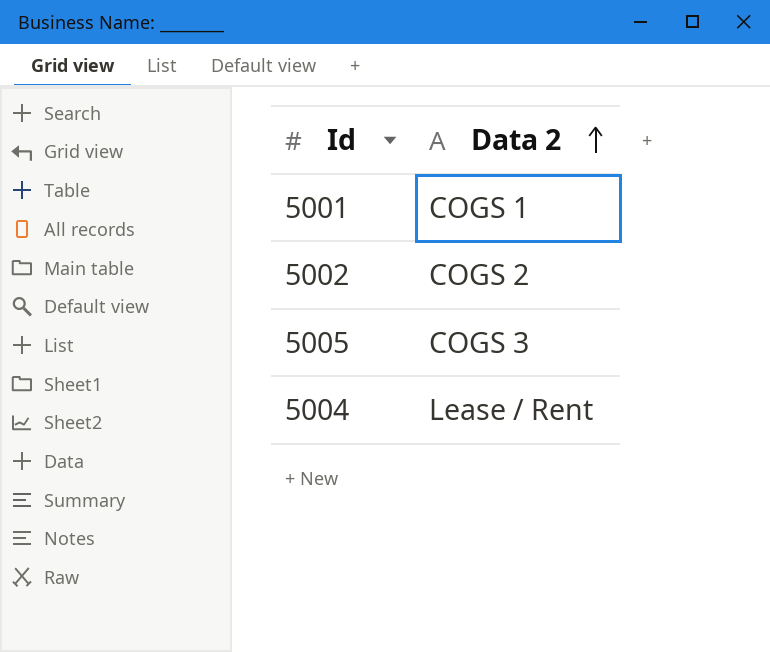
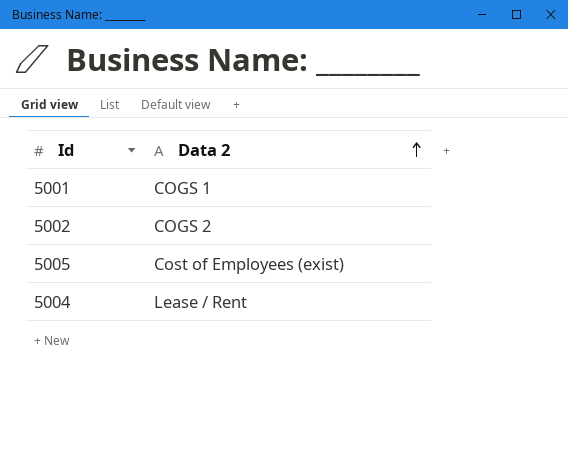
5005 | Data 2: COGS 3 -> Cost of Employees (exist)

